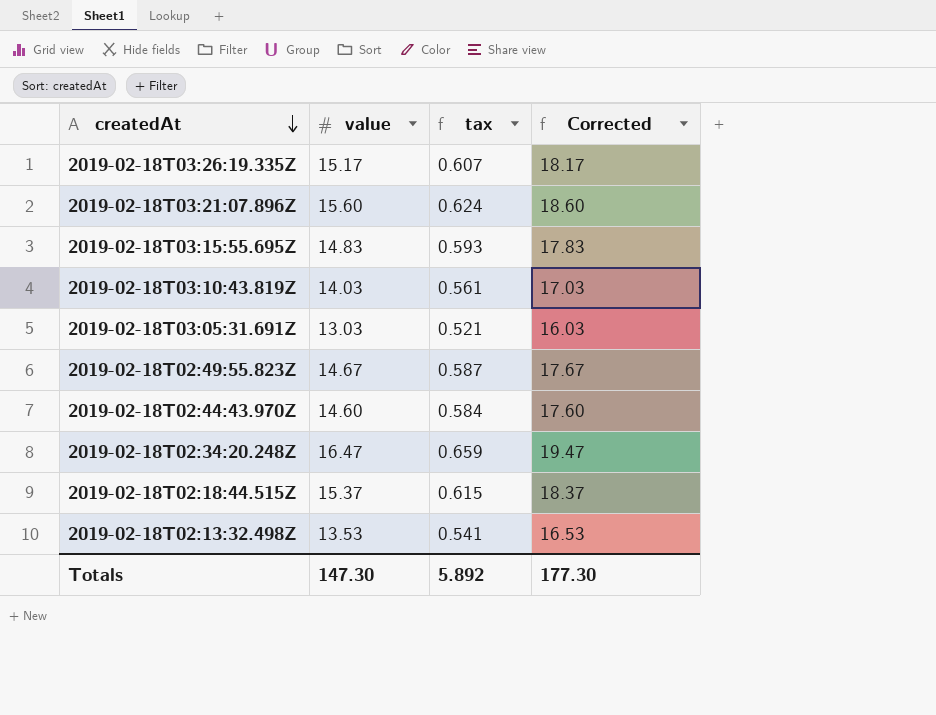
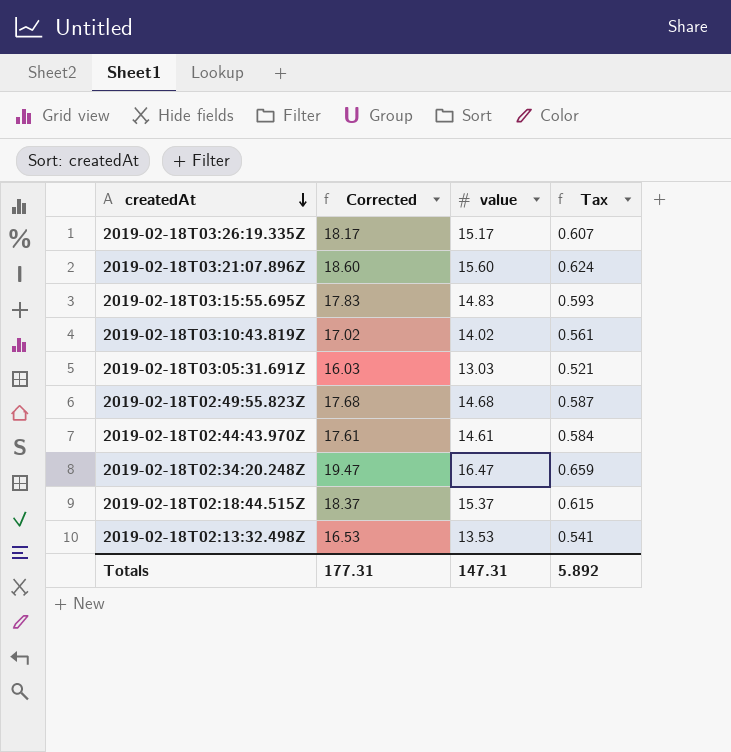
column Corrected | position: 4 -> 2
column name: tax -> Tax
2019-02-18T03:10:43.819Z | Corrected: 17.03 -> 17.02
2019-02-18T03:10:43.819Z | value: 14.03 -> 14.02
2019-02-18T02:49:55.823Z | Corrected: 17.67 -> 17.68
2019-02-18T02:49:55.823Z | value: 14.67 -> 14.68
2019-02-18T02:44:43.970Z | Corrected: 17.60 -> 17.61
2019-02-18T02:44:43.970Z | value: 14.60 -> 14.61
Totals | Corrected: 177.30 -> 177.31
Totals | value: 147.30 -> 147.31

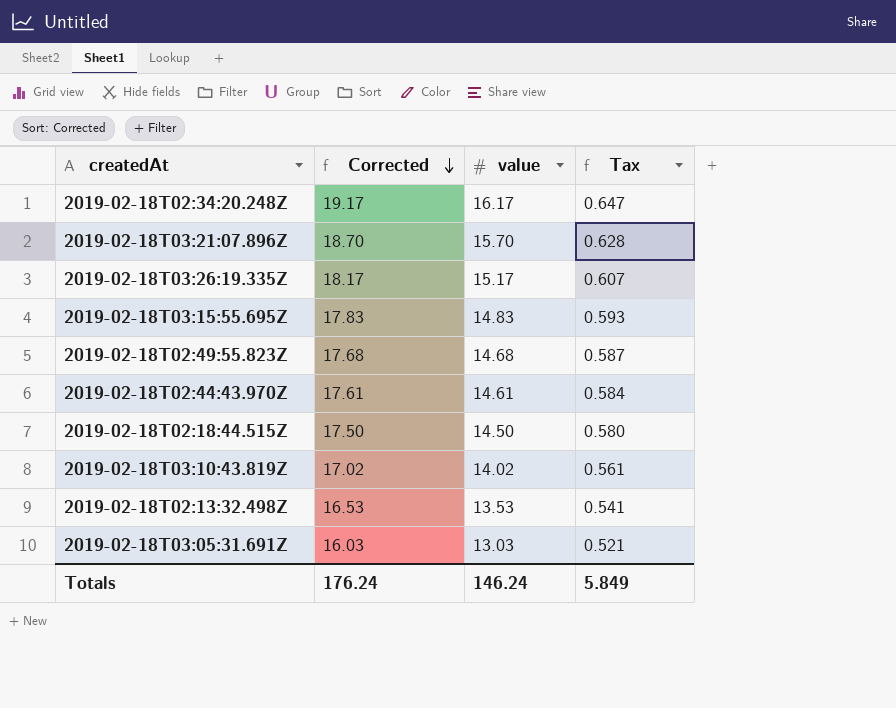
row order: createdAt descending -> Corrected descending
2019-02-18T02:34:20.248Z | Corrected: 19.47 -> 19.17
2019-02-18T02:34:20.248Z | value: 16.47 -> 16.17
2019-02-18T02:34:20.248Z | Tax: 0.659 -> 0.647
2019-02-18T03:21:07.896Z | Corrected: 18.60 -> 18.70
2019-02-18T03:21:07.896Z | value: 15.60 -> 15.70
2019-02-18T03:21:07.896Z | Tax: 0.624 -> 0.628
2019-02-18T02:18:44.515Z | Corrected: 18.37 -> 17.50
2019-02-18T02:18:44.515Z | value: 15.37 -> 14.50
2019-02-18T02:18:44.515Z | Tax: 0.615 -> 0.580
Totals | Corrected: 177.31 -> 176.24
Totals | value: 147.31 -> 146.24
Totals | Tax: 5.892 -> 5.849

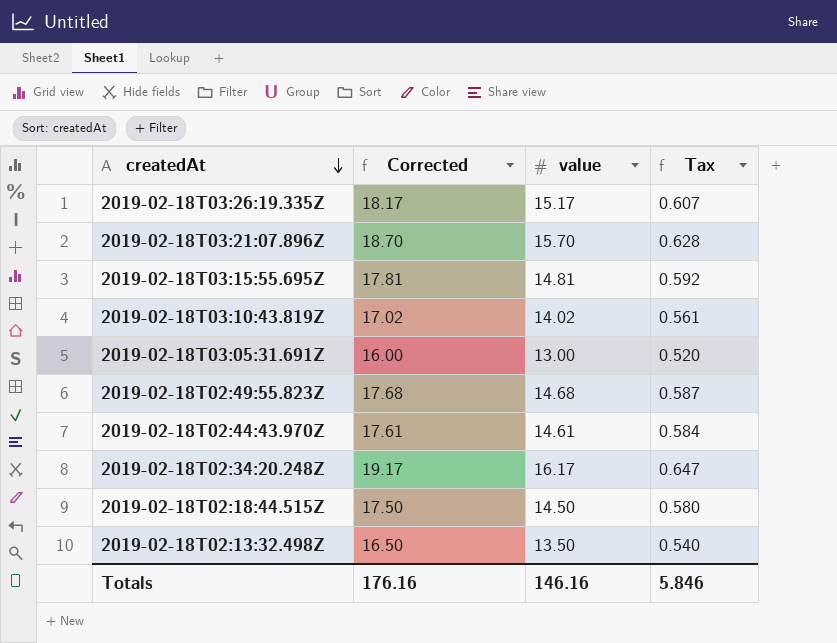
row order: Corrected descending -> createdAt descending
2019-02-18T03:15:55.695Z | Corrected: 17.83 -> 17.81
2019-02-18T03:15:55.695Z | value: 14.83 -> 14.81
2019-02-18T03:15:55.695Z | Tax: 0.593 -> 0.592
2019-02-18T03:05:31.691Z | Corrected: 16.03 -> 16.00
2019-02-18T03:05:31.691Z | value: 13.03 -> 13.00
2019-02-18T03:05:31.691Z | Tax: 0.521 -> 0.520
2019-02-18T02:13:32.498Z | Corrected: 16.53 -> 16.50
2019-02-18T02:13:32.498Z | value: 13.53 -> 13.50
2019-02-18T02:13:32.498Z | Tax: 0.541 -> 0.540
Totals | Corrected: 176.24 -> 176.16
Totals | value: 146.24 -> 146.16
Totals | Tax: 5.849 -> 5.846

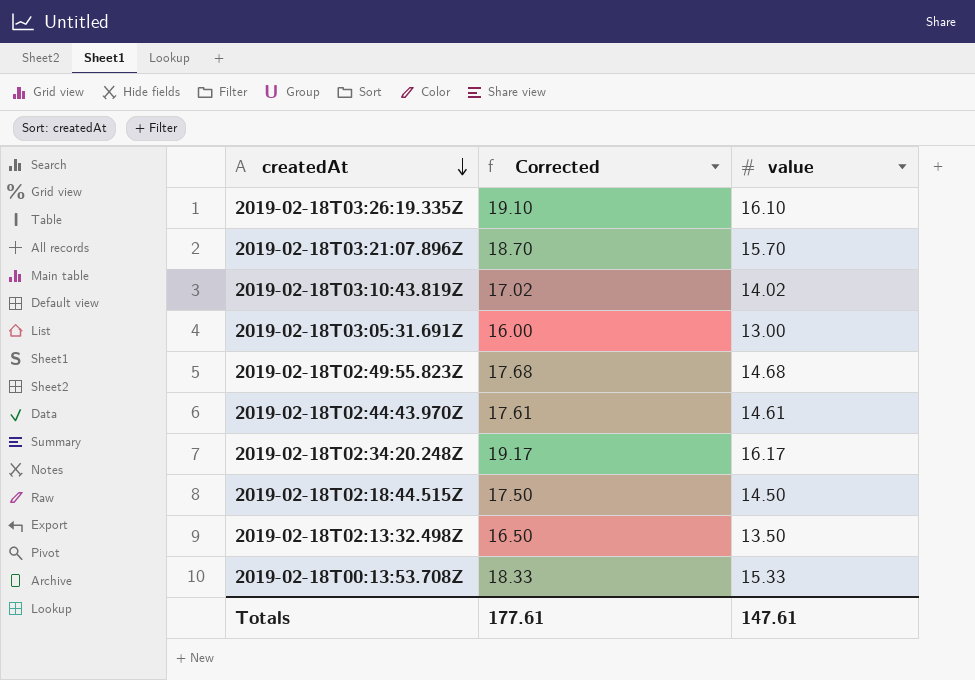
column Tax | formula: [value] * 0.04 -> none
row 2019-02-18T03:15:55.695Z: 17.81 | 14.81 | 0.592 -> none
2019-02-18T03:26:19.335Z | Corrected: 18.17 -> 19.10
2019-02-18T03:26:19.335Z | value: 15.17 -> 16.10
row 2019-02-18T00:13:53.708Z: none -> 18.33 | 15.33
Totals | Corrected: 176.16 -> 177.61
Totals | value: 146.16 -> 147.61

